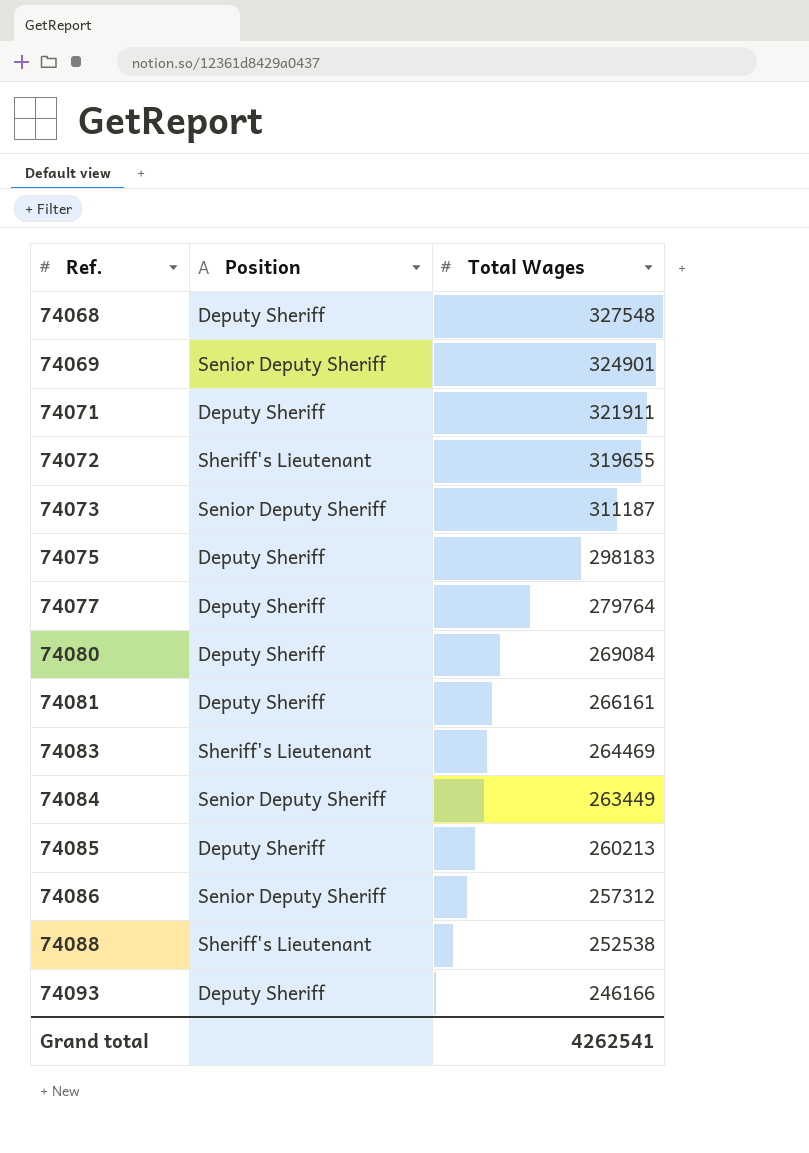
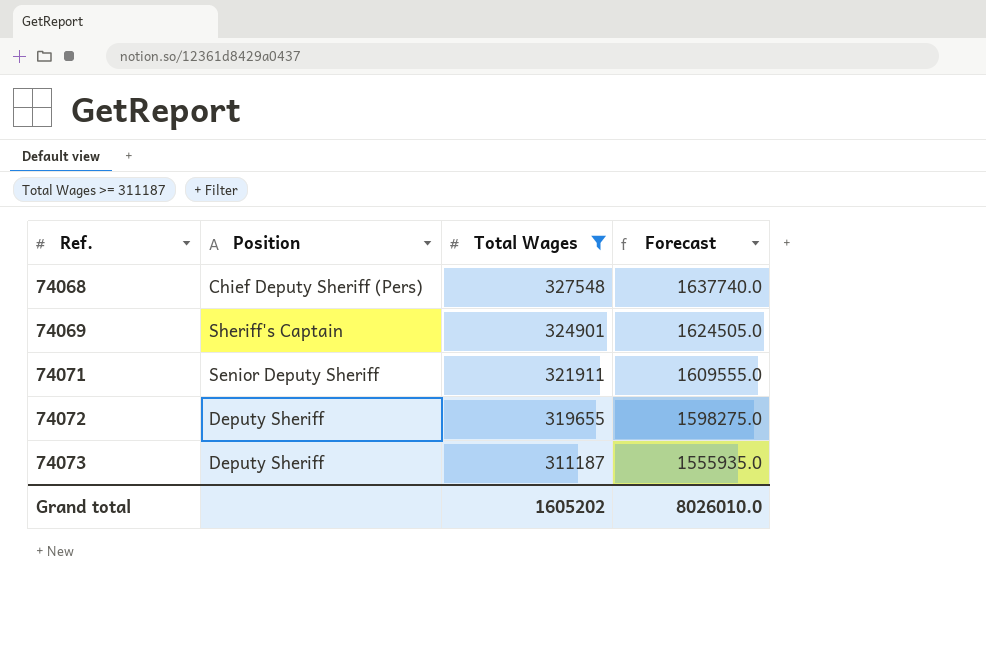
filter: none -> Total Wages >= 311187
column Forecast | formula: none -> [Total Wages] * 5
74068 | Position: Deputy Sheriff -> Chief Deputy Sheriff (Pers)
74069 | Position: Senior Deputy Sheriff -> Sheriff's Captain
74071 | Position: Deputy Sheriff -> Senior Deputy Sheriff
74072 | Position: Sheriff's Lieutenant -> Deputy Sheriff
74073 | Position: Senior Deputy Sheriff -> Deputy Sheriff
Grand total | Total Wages: 4262541 -> 1605202

